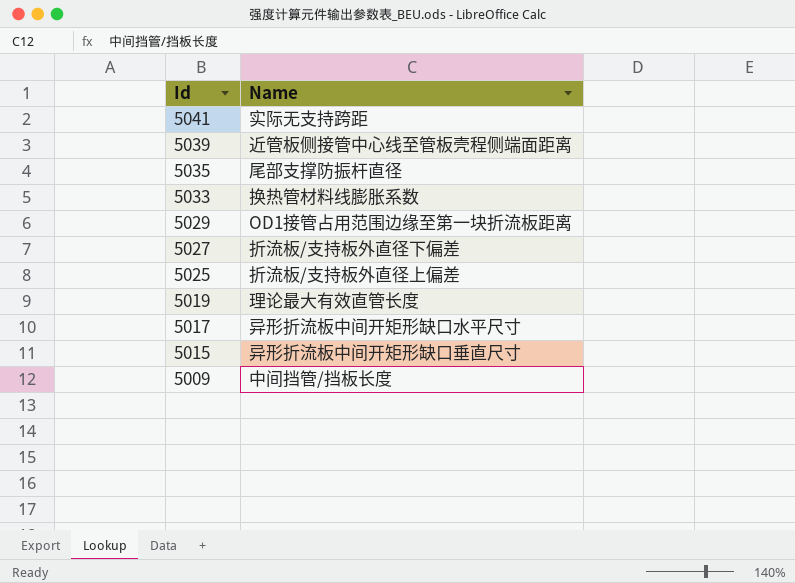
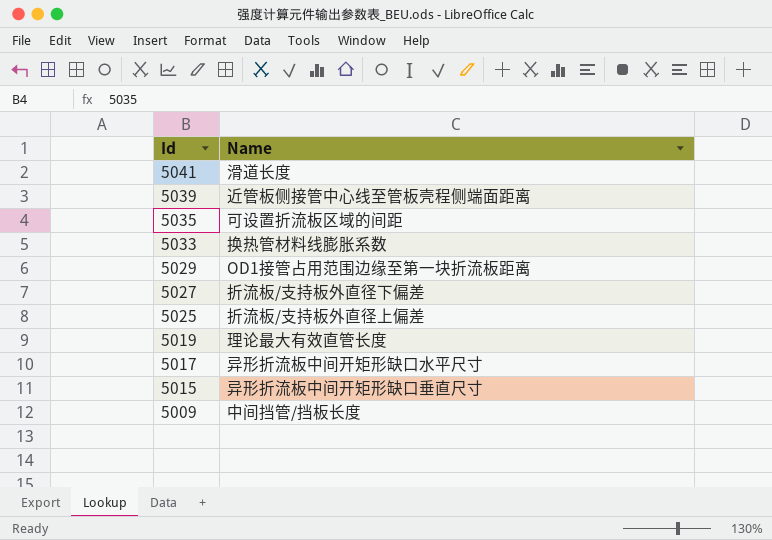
5041 | Name: 实际无支持跨距 -> 滑道长度
5035 | Name: 尾部支撑防振杆直径 -> 可设置折流板区域的间距

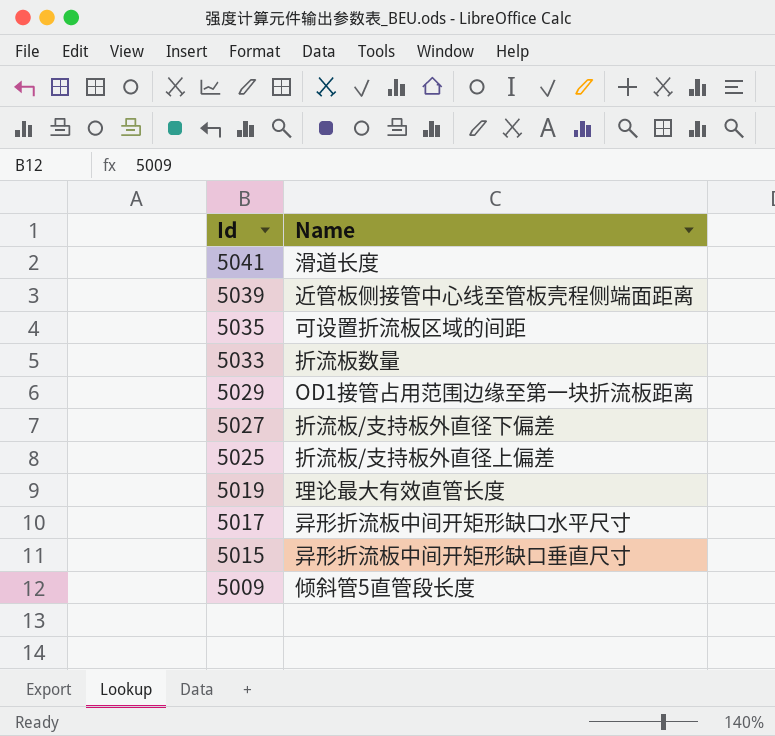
5033 | Name: 换热管材料线膨胀系数 -> 折流板数量
5009 | Name: 中间挡管/挡板长度 -> 倾斜管5直管段长度

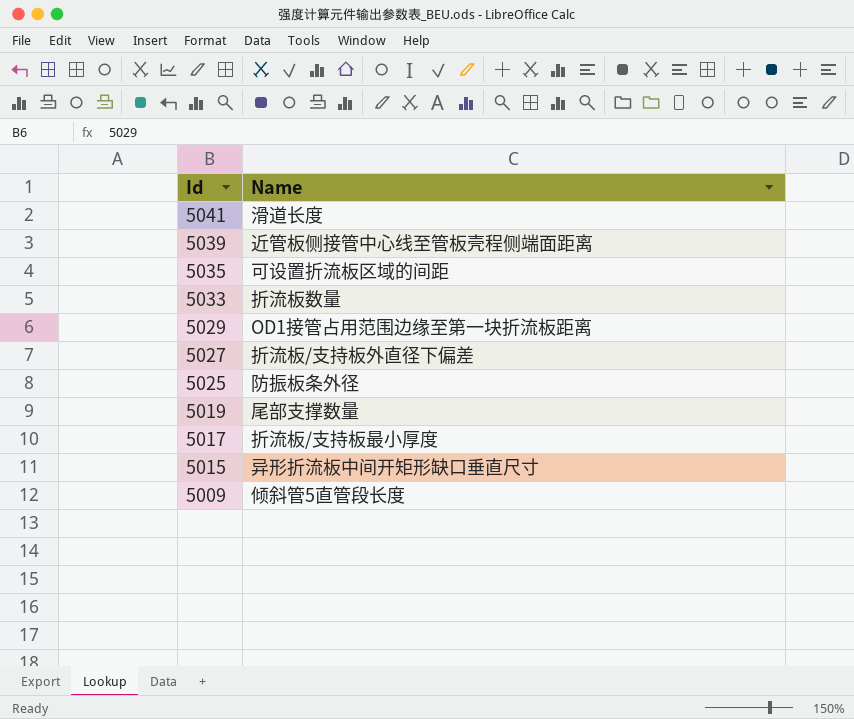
5025 | Name: 折流板/支持板外直径上偏差 -> 防振板条外径
5019 | Name: 理论最大有效直管长度 -> 尾部支撑数量
5017 | Name: 异形折流板中间开矩形缺口水平尺寸 -> 折流板/支持板最小厚度

